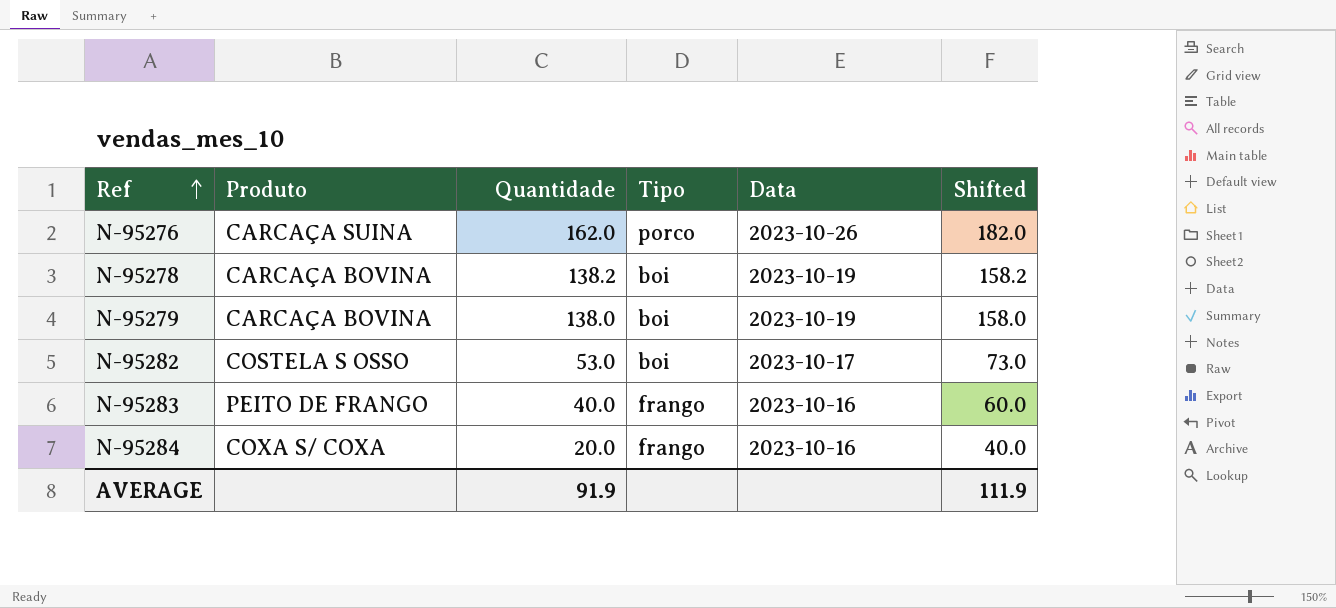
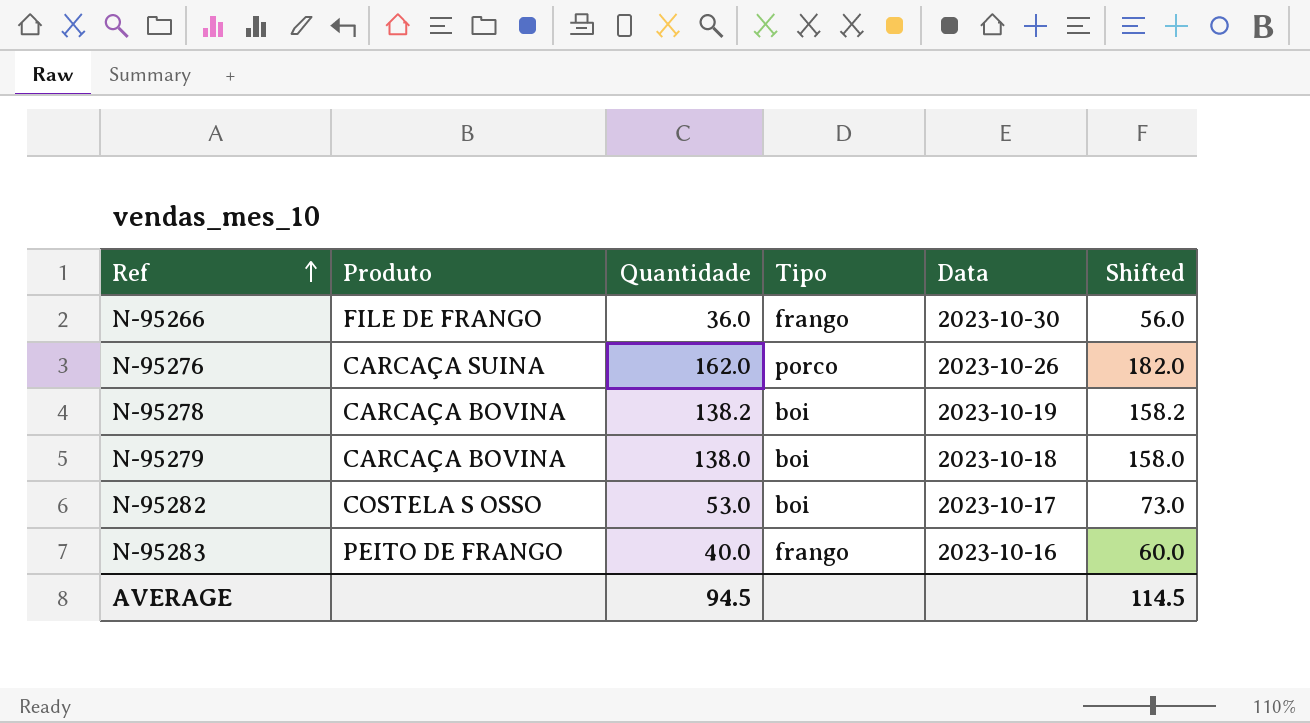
row N-95284: COXA S/ COXA | 20.0 | frango | 2023-10-16 | 40.0 -> none
row N-95266: none -> FILE DE FRANGO | 36.0 | frango | 2023-10-30 | 56.0
N-95279 | Data: 2023-10-19 -> 2023-10-18
AVERAGE | Quantidade: 91.9 -> 94.5
AVERAGE | Shifted: 111.9 -> 114.5

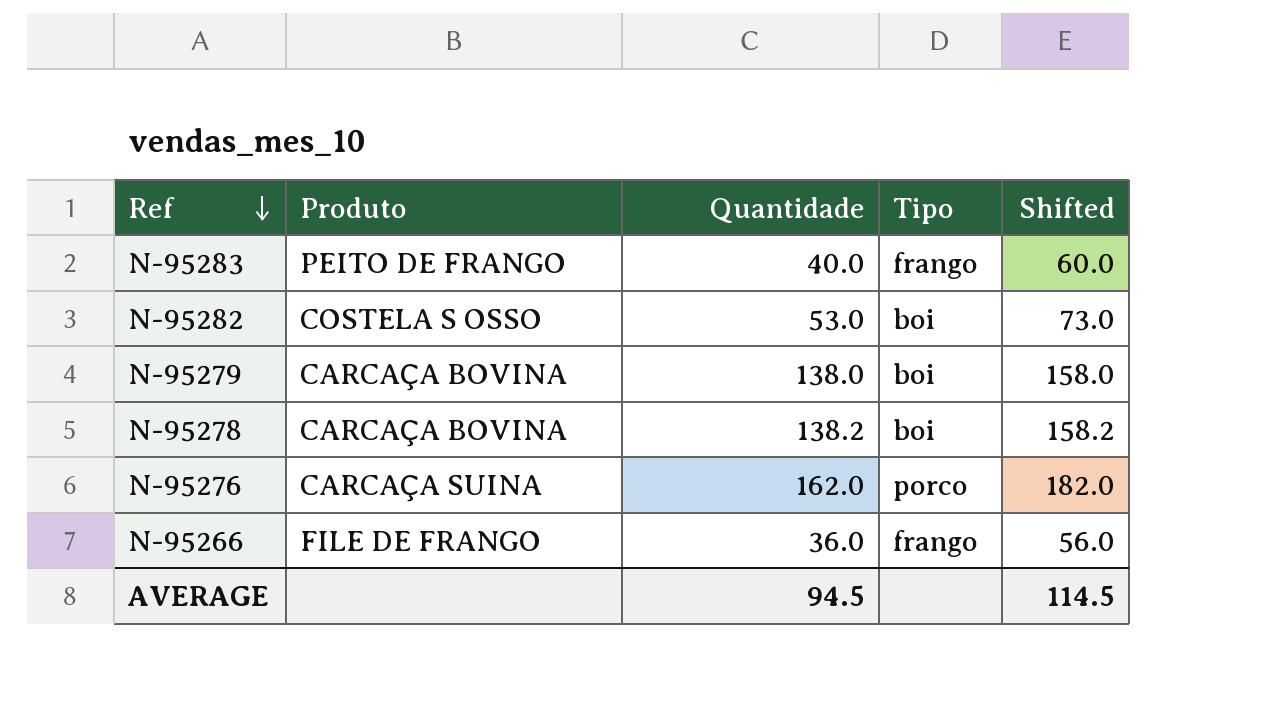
row order: Ref ascending -> Ref descending
column Data | position: 5 -> none

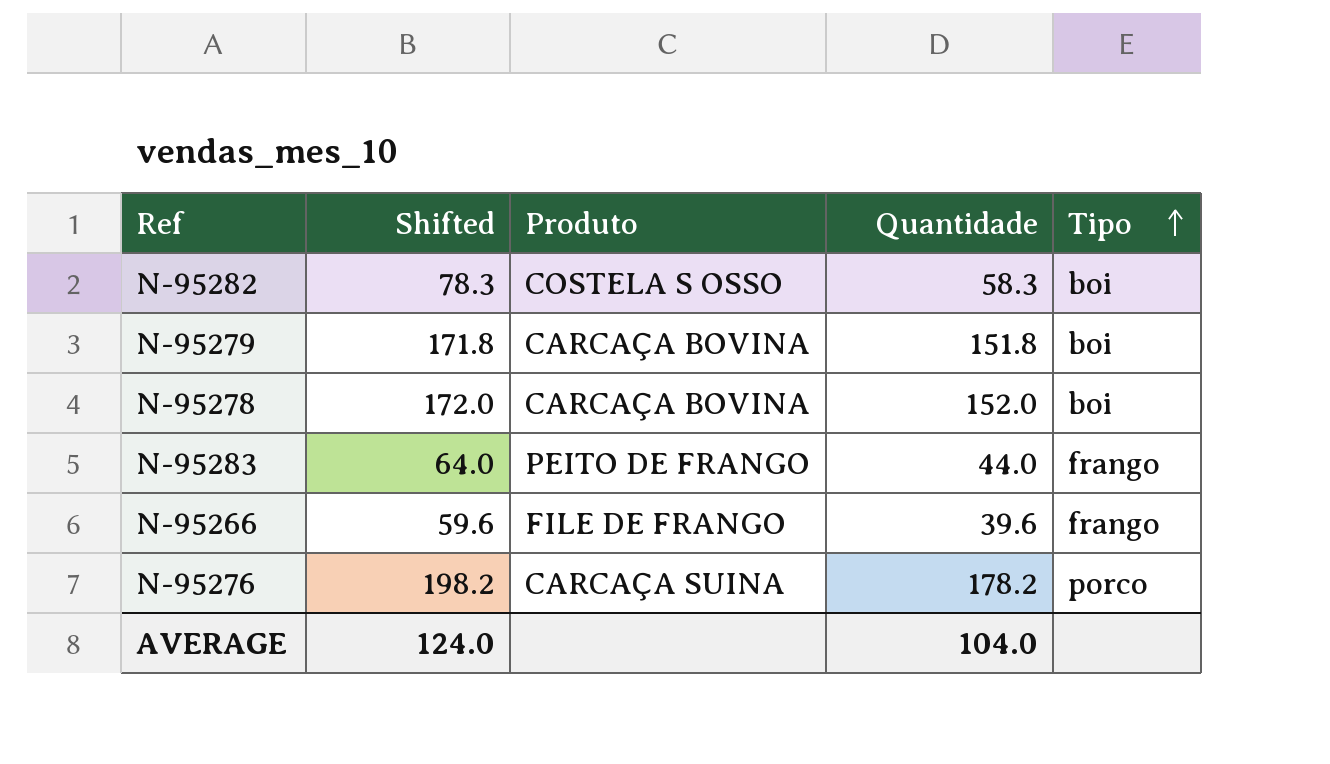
row order: Ref descending -> Tipo ascending
column Shifted | position: 5 -> 2
N-95282 | Shifted: 73.0 -> 78.3
N-95282 | Quantidade: 53.0 -> 58.3
N-95279 | Shifted: 158.0 -> 171.8
N-95279 | Quantidade: 138.0 -> 151.8
N-95278 | Shifted: 158.2 -> 172.0
N-95278 | Quantidade: 138.2 -> 152.0
N-95283 | Shifted: 60.0 -> 64.0
N-95283 | Quantidade: 40.0 -> 44.0
N-95266 | Shifted: 56.0 -> 59.6
N-95266 | Quantidade: 36.0 -> 39.6
N-95276 | Shifted: 182.0 -> 198.2
N-95276 | Quantidade: 162.0 -> 178.2
AVERAGE | Shifted: 114.5 -> 124.0
AVERAGE | Quantidade: 94.5 -> 104.0

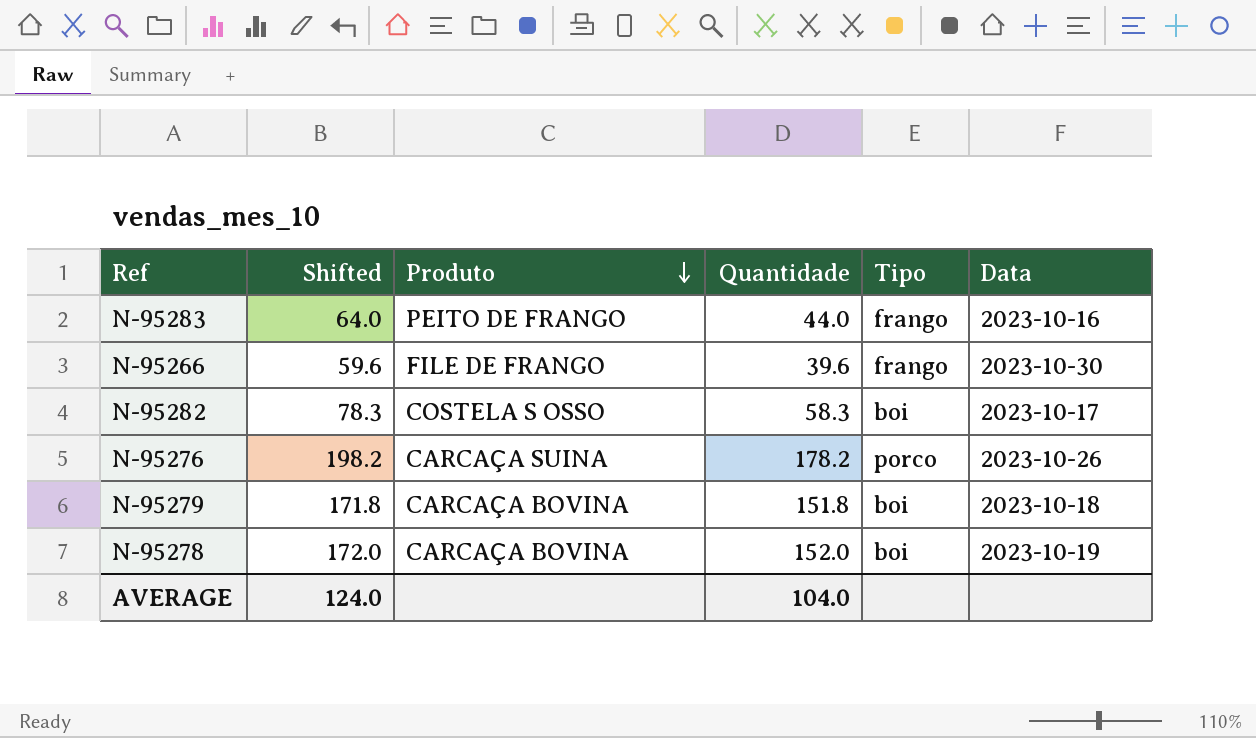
row order: Tipo ascending -> Produto descending
column Data | position: none -> 6

